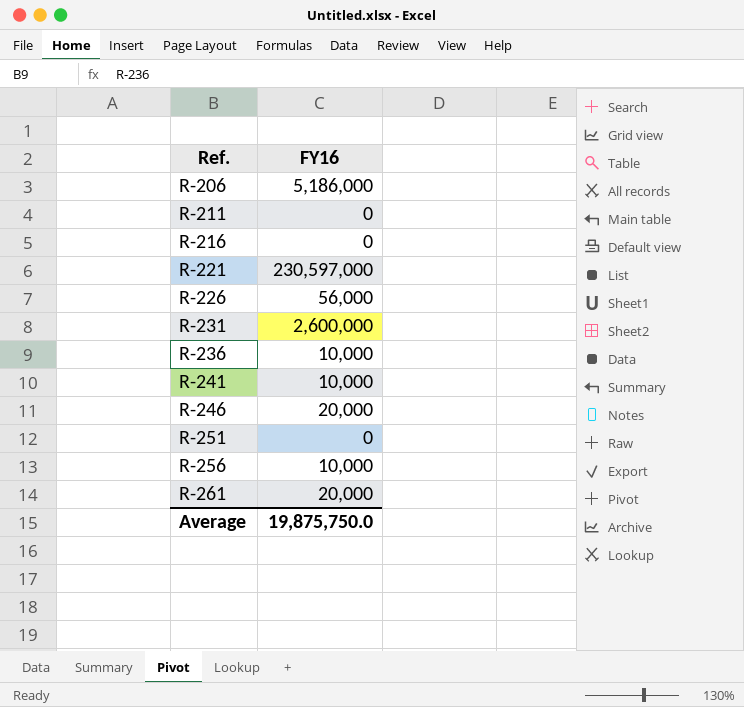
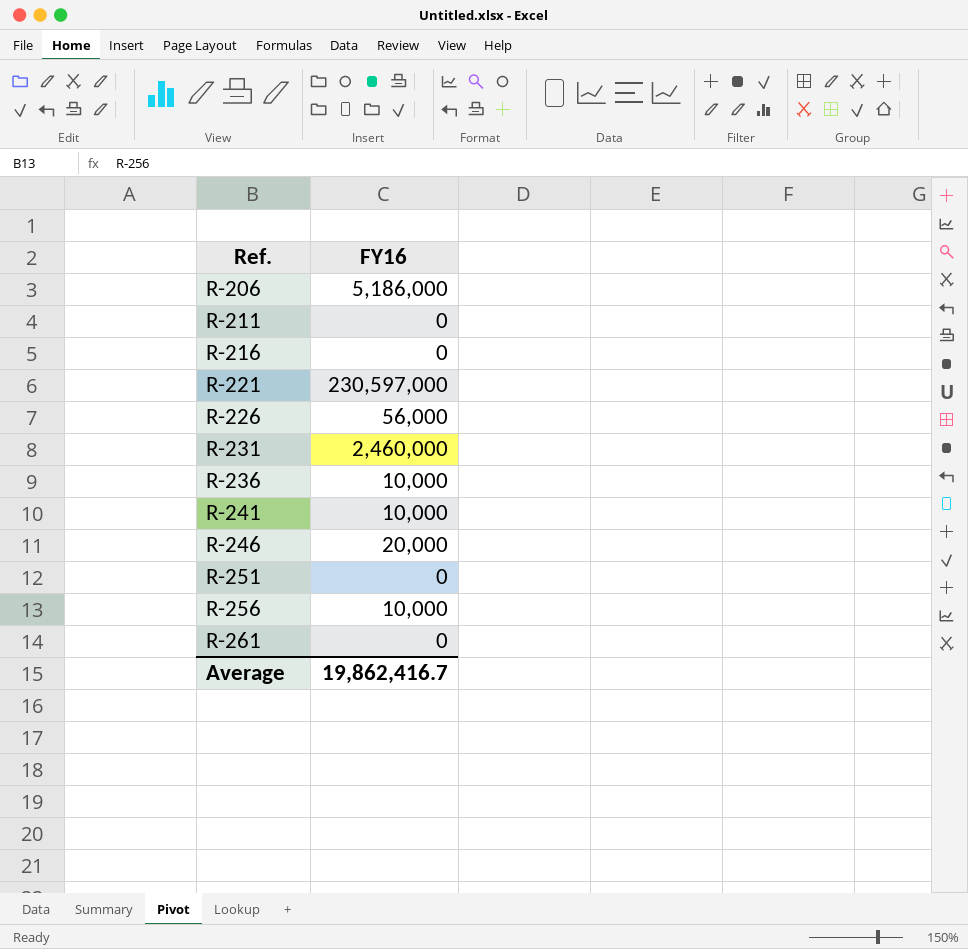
R-231 | FY16: 2,600,000 -> 2,460,000
R-261 | FY16: 20,000 -> 0
Average | FY16: 19,875,750.0 -> 19,862,416.7

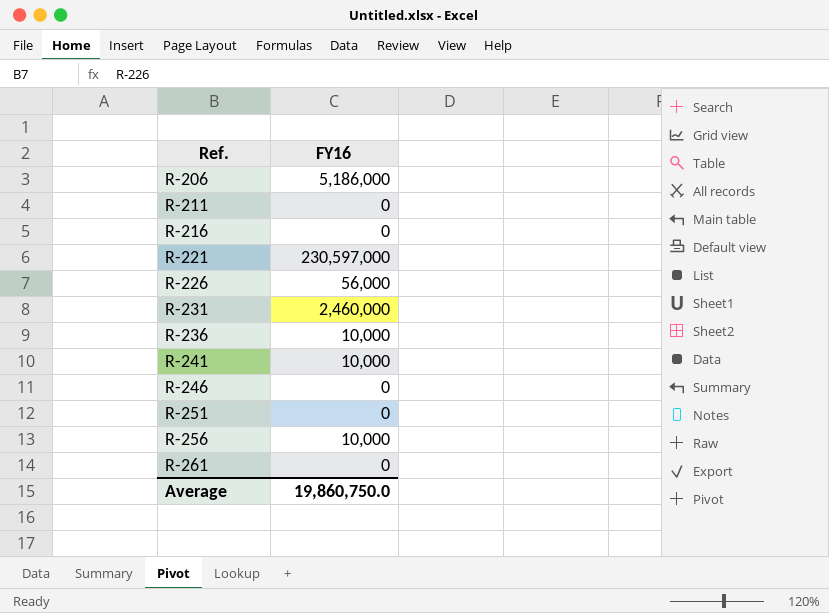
R-246 | FY16: 20,000 -> 0
Average | FY16: 19,862,416.7 -> 19,860,750.0

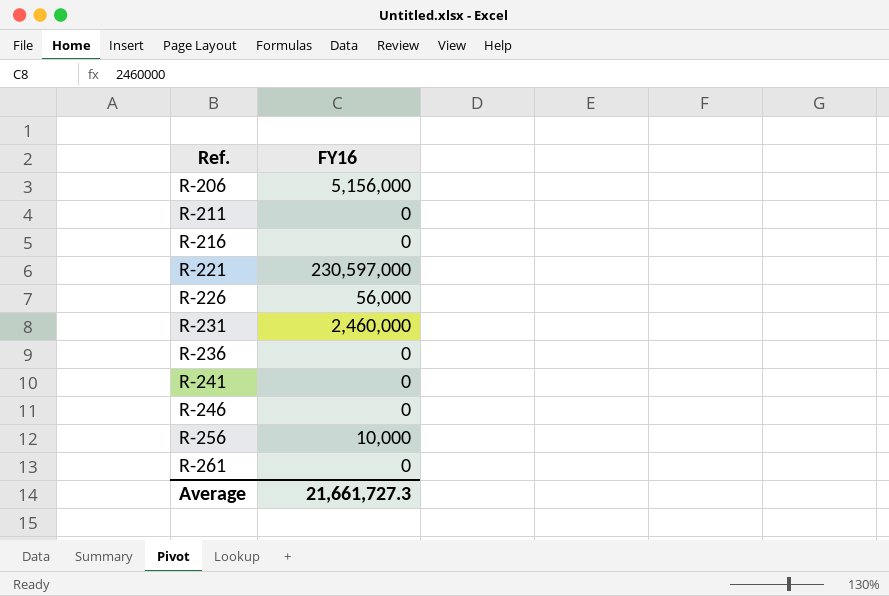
row R-251: 0 -> none
R-206 | FY16: 5,186,000 -> 5,156,000
R-236 | FY16: 10,000 -> 0
R-241 | FY16: 10,000 -> 0
Average | FY16: 19,860,750.0 -> 21,661,727.3

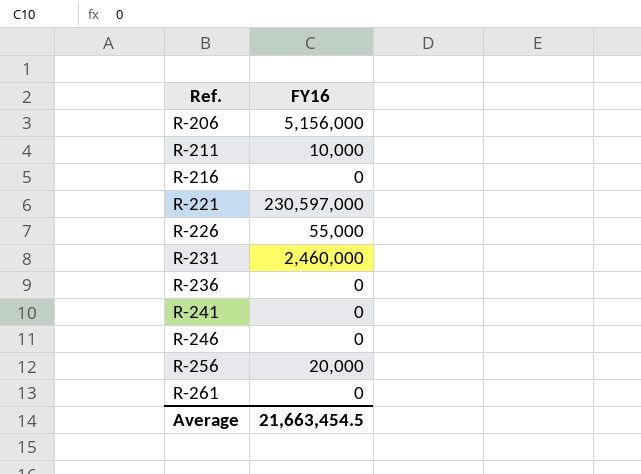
R-211 | FY16: 0 -> 10,000
R-226 | FY16: 56,000 -> 55,000
R-256 | FY16: 10,000 -> 20,000
Average | FY16: 21,661,727.3 -> 21,663,454.5

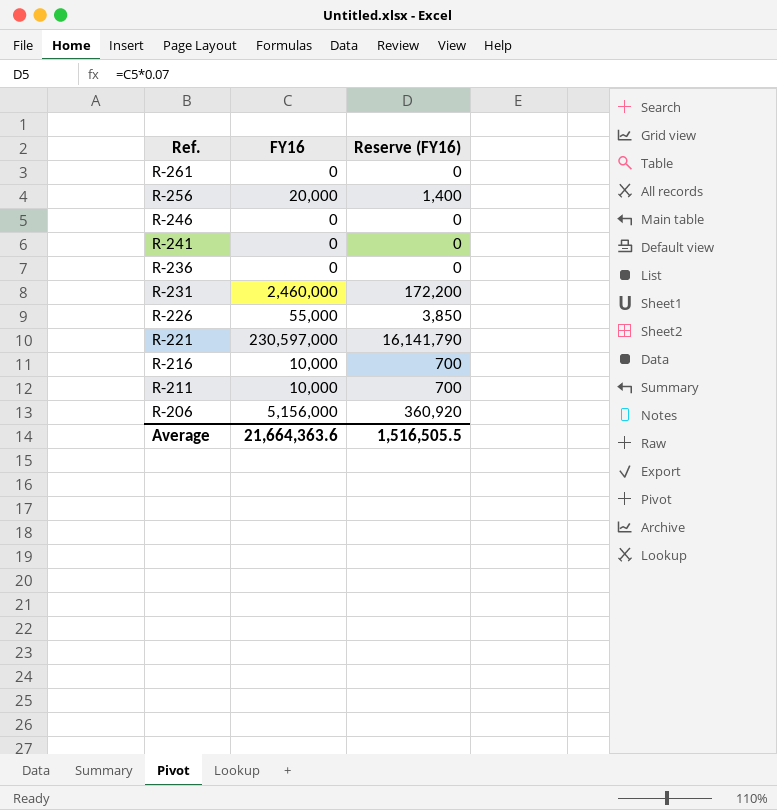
row order: Ref. ascending -> Ref. descending
column Reserve (FY16) | formula: none -> [FY16] * 0.07
R-216 | FY16: 0 -> 10,000
Average | FY16: 21,663,454.5 -> 21,664,363.6

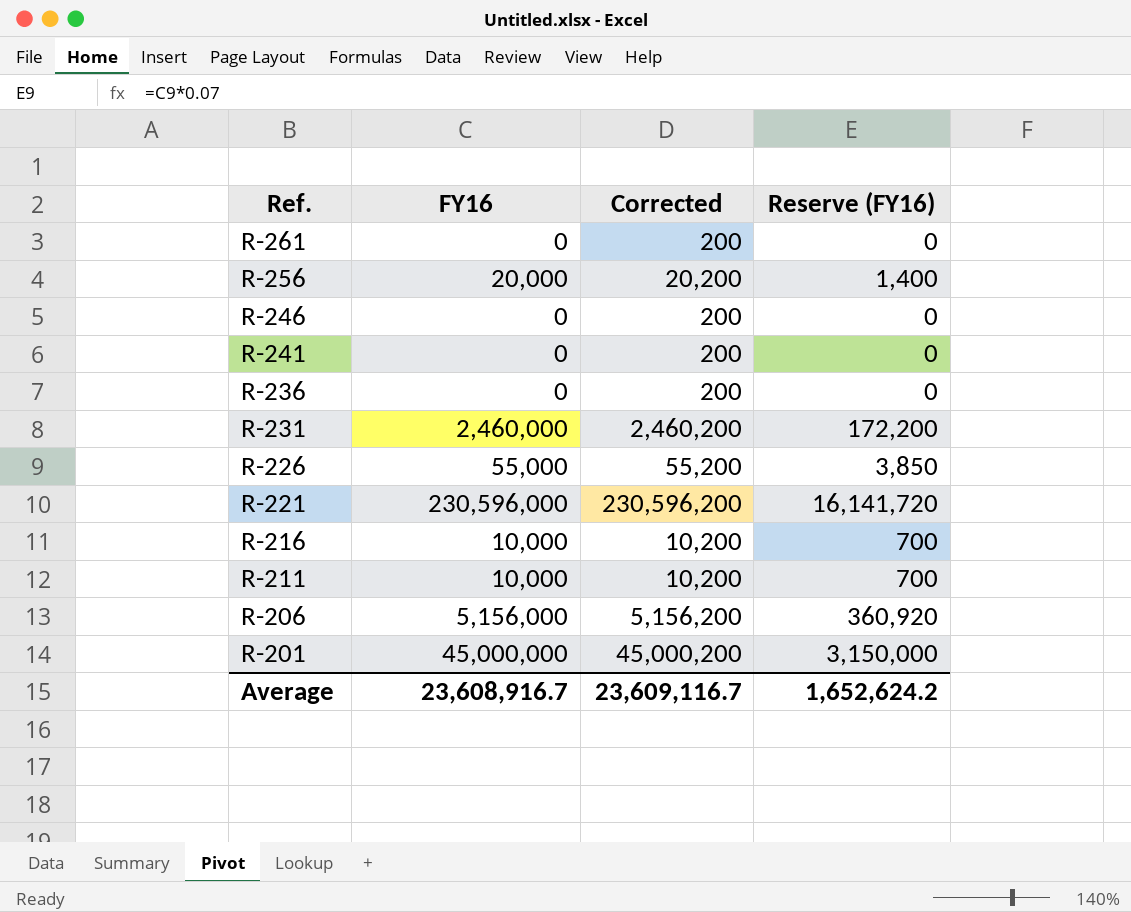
column Corrected | formula: none -> [FY16] + 200
R-221 | FY16: 230,597,000 -> 230,596,000
R-221 | Reserve (FY16): 16,141,790 -> 16,141,720
row R-201: none -> 45,000,000 | 45,000,200 | 3,150,000
Average | FY16: 21,664,363.6 -> 23,608,916.7
Average | Reserve (FY16): 1,516,505.5 -> 1,652,624.2

